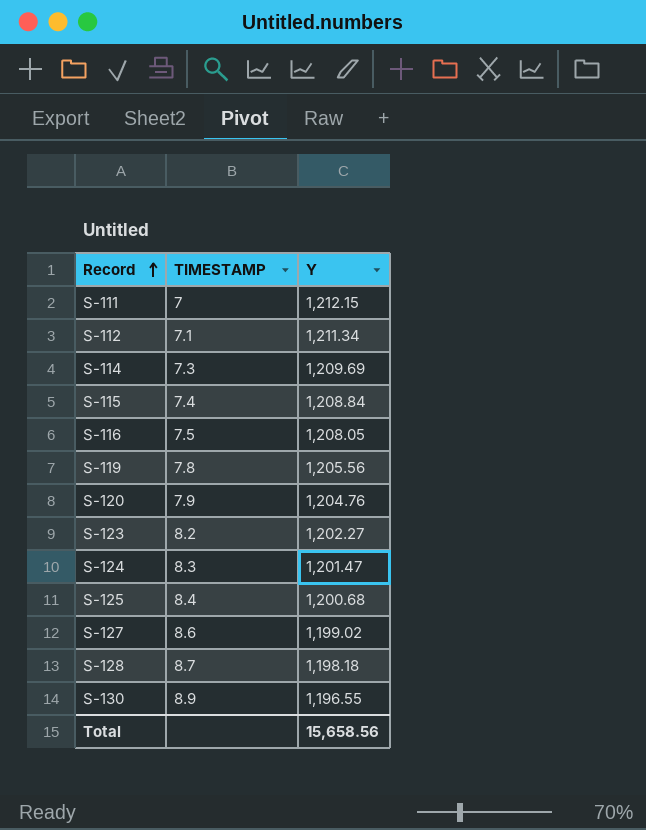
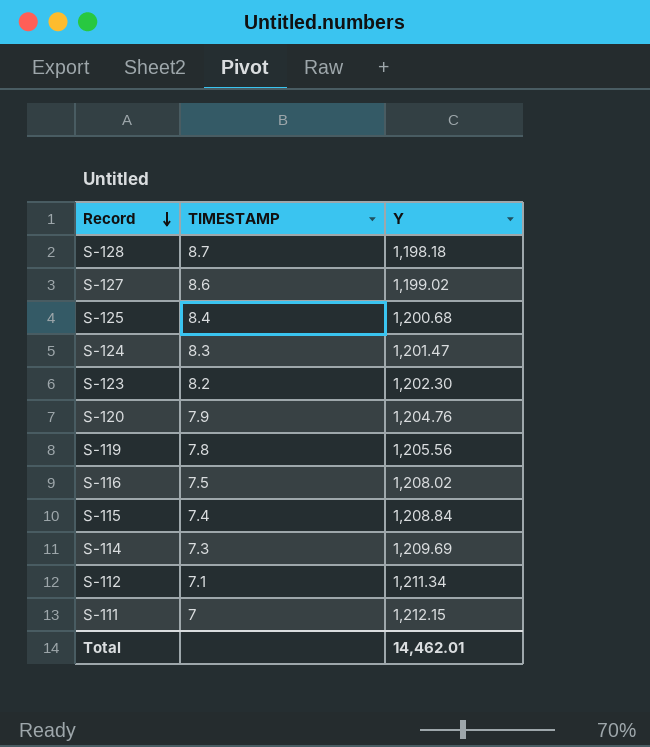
row order: Record ascending -> Record descending
row S-130: 8.9 | 1,196.55 -> none
S-123 | Y: 1,202.27 -> 1,202.30
S-116 | Y: 1,208.05 -> 1,208.02
Total | Y: 15,658.56 -> 14,462.01

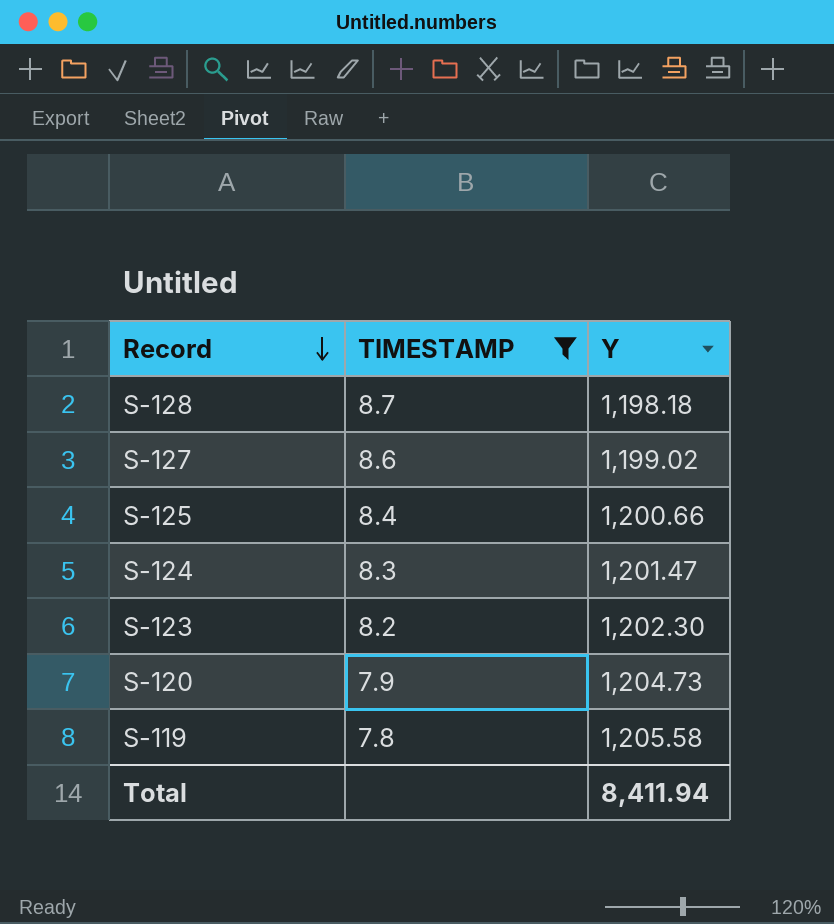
filter: none -> TIMESTAMP >= 7.8
S-125 | Y: 1,200.68 -> 1,200.66
S-120 | Y: 1,204.76 -> 1,204.73
S-119 | Y: 1,205.56 -> 1,205.58
Total | Y: 14,462.01 -> 8,411.94

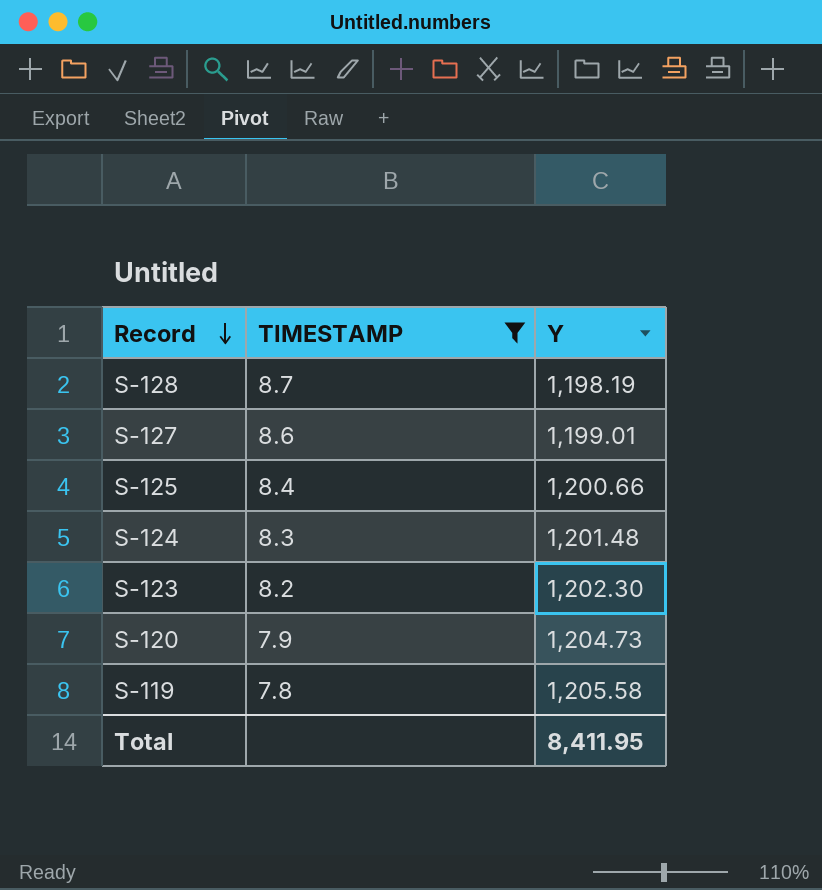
S-128 | Y: 1,198.18 -> 1,198.19
S-127 | Y: 1,199.02 -> 1,199.01
S-124 | Y: 1,201.47 -> 1,201.48
Total | Y: 8,411.94 -> 8,411.95

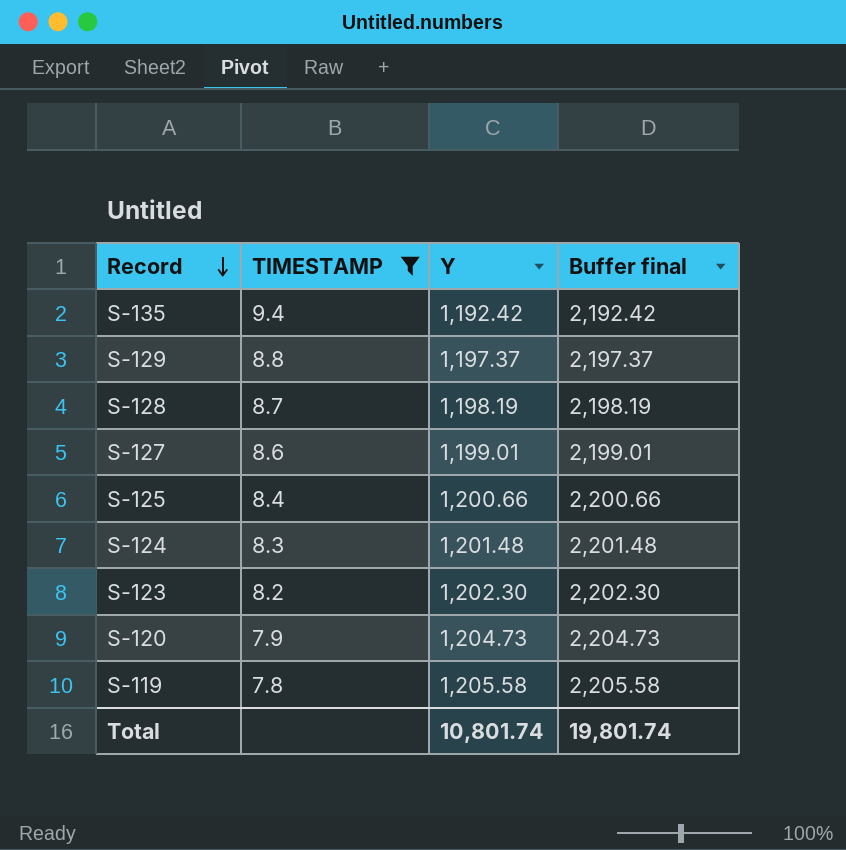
column Buffer final | formula: none -> [Y] + 1000
row S-135: none -> 9.4 | 1,192.42 | 2,192.42
row S-129: none -> 8.8 | 1,197.37 | 2,197.37
Total | Y: 8,411.95 -> 10,801.74

